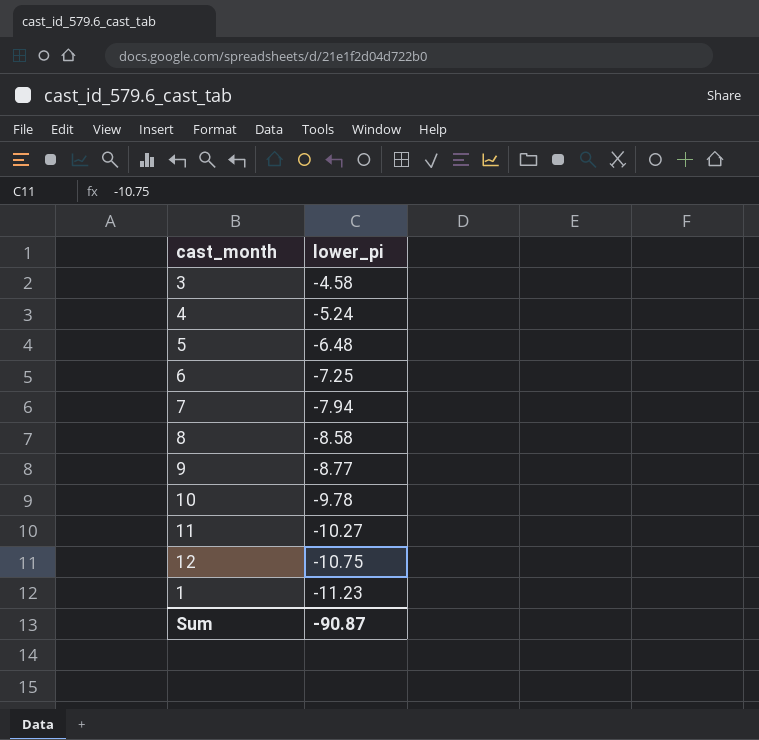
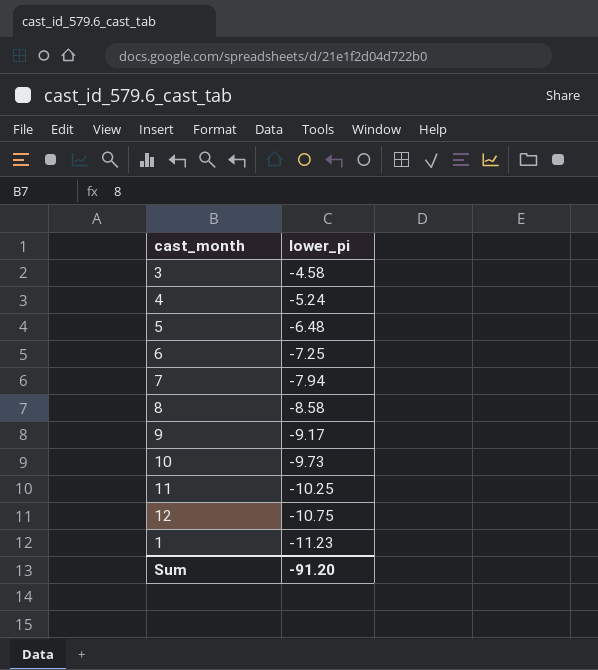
9 | lower_pi: -8.77 -> -9.17
10 | lower_pi: -9.78 -> -9.73
11 | lower_pi: -10.27 -> -10.25
Sum | lower_pi: -90.87 -> -91.20

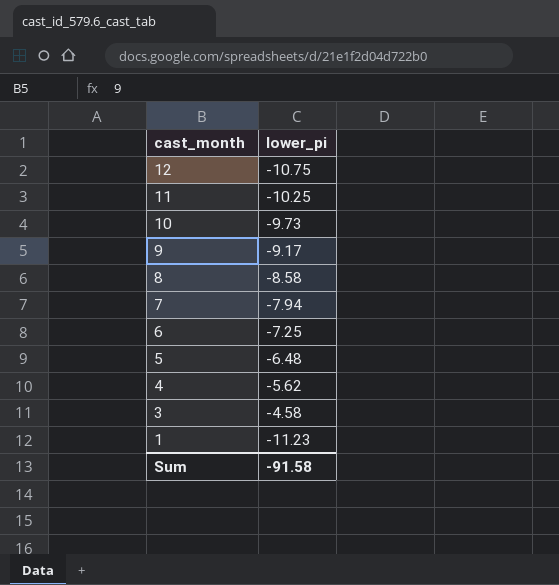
row order: lower_pi descending -> cast_month descending
4 | lower_pi: -5.24 -> -5.62
Sum | lower_pi: -91.20 -> -91.58

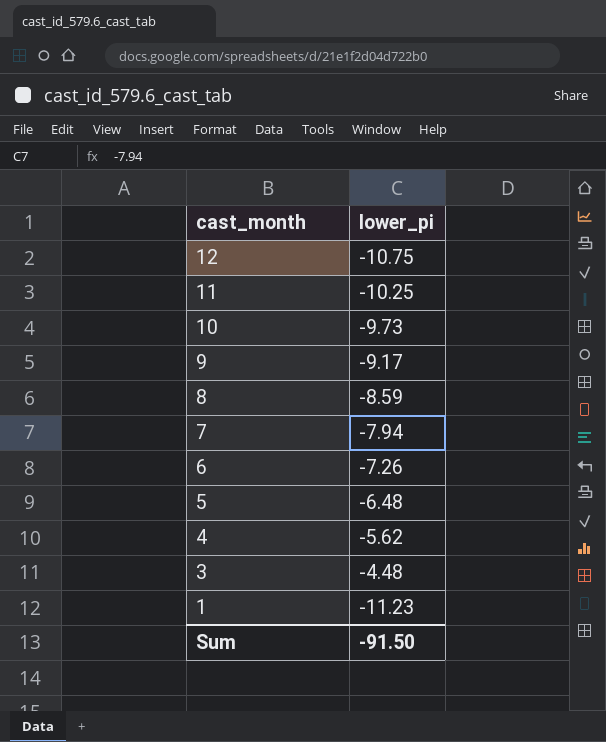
8 | lower_pi: -8.58 -> -8.59
6 | lower_pi: -7.25 -> -7.26
3 | lower_pi: -4.58 -> -4.48
Sum | lower_pi: -91.58 -> -91.50

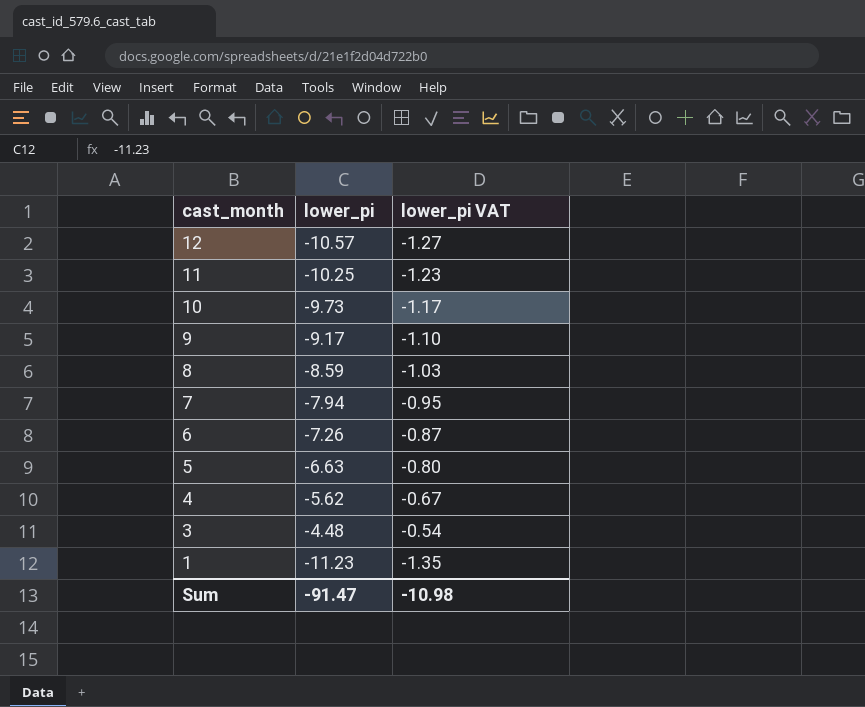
column lower_pi VAT | formula: none -> [lower_pi] * 0.12
12 | lower_pi: -10.75 -> -10.57
5 | lower_pi: -6.48 -> -6.63
Sum | lower_pi: -91.50 -> -91.47

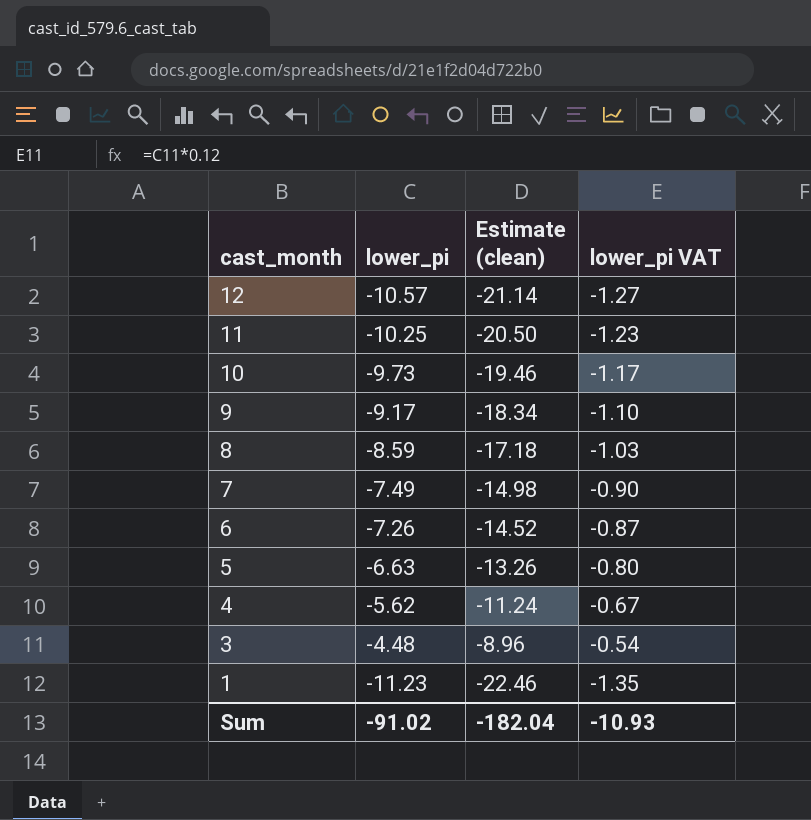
column Estimate (clean) | formula: none -> [lower_pi] * 2
7 | lower_pi: -7.94 -> -7.49
7 | lower_pi VAT: -0.95 -> -0.90
Sum | lower_pi: -91.47 -> -91.02
Sum | lower_pi VAT: -10.98 -> -10.93

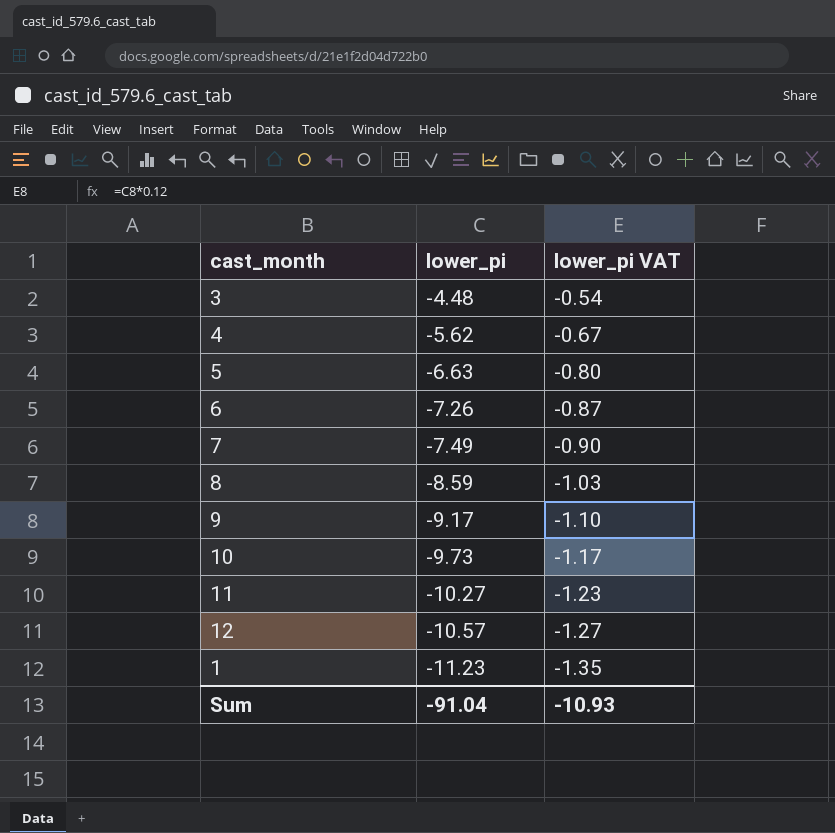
row order: cast_month descending -> lower_pi descending
column Estimate (clean) | formula: [lower_pi] * 2 -> none
11 | lower_pi: -10.25 -> -10.27
Sum | lower_pi: -91.02 -> -91.04

